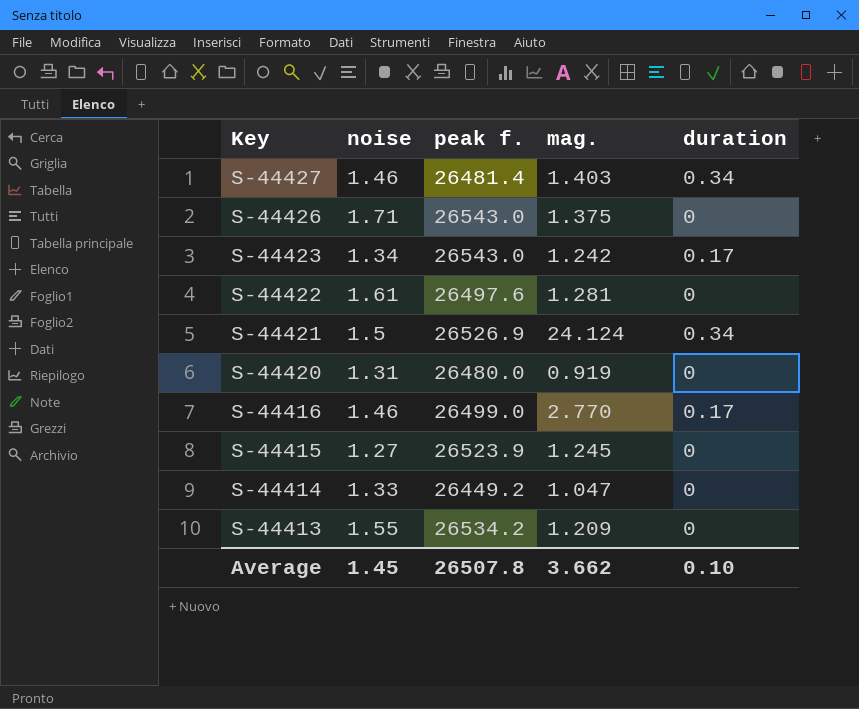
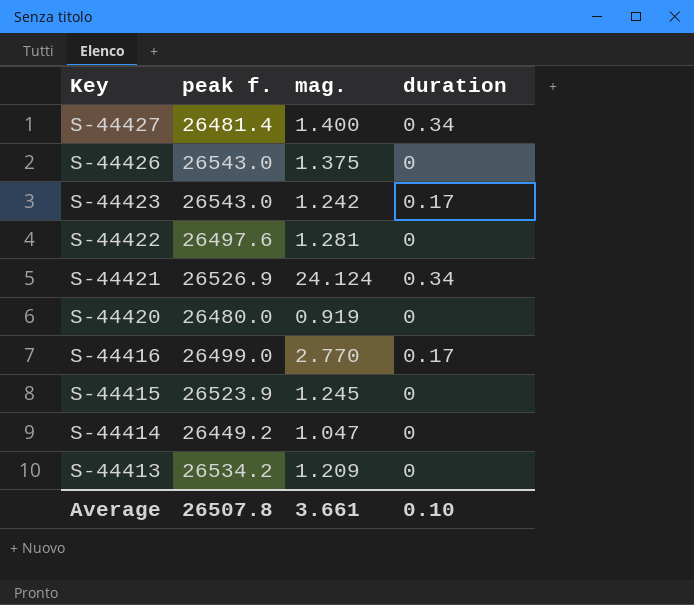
column noise | position: 2 -> none
S-44427 | mag.: 1.403 -> 1.400
Average | mag.: 3.662 -> 3.661

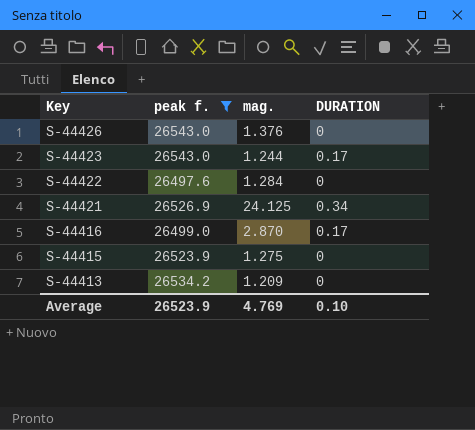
filter: none -> peak f. >= 26497.6
column name: duration -> DURATION
S-44426 | mag.: 1.375 -> 1.376
S-44423 | mag.: 1.242 -> 1.244
S-44422 | mag.: 1.281 -> 1.284
S-44421 | mag.: 24.124 -> 24.125
S-44416 | mag.: 2.770 -> 2.870
S-44415 | mag.: 1.245 -> 1.275
Average | peak f.: 26507.8 -> 26523.9
Average | mag.: 3.661 -> 4.769

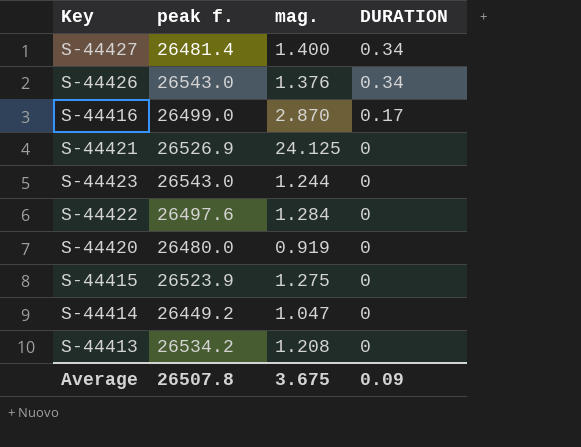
filter: peak f. >= 26497.6 -> none
row order: Key descending -> DURATION descending
S-44426 | DURATION: 0 -> 0.34
S-44421 | DURATION: 0.34 -> 0
S-44423 | DURATION: 0.17 -> 0
S-44413 | mag.: 1.209 -> 1.208
Average | peak f.: 26523.9 -> 26507.8
Average | mag.: 4.769 -> 3.675
Average | DURATION: 0.10 -> 0.09

